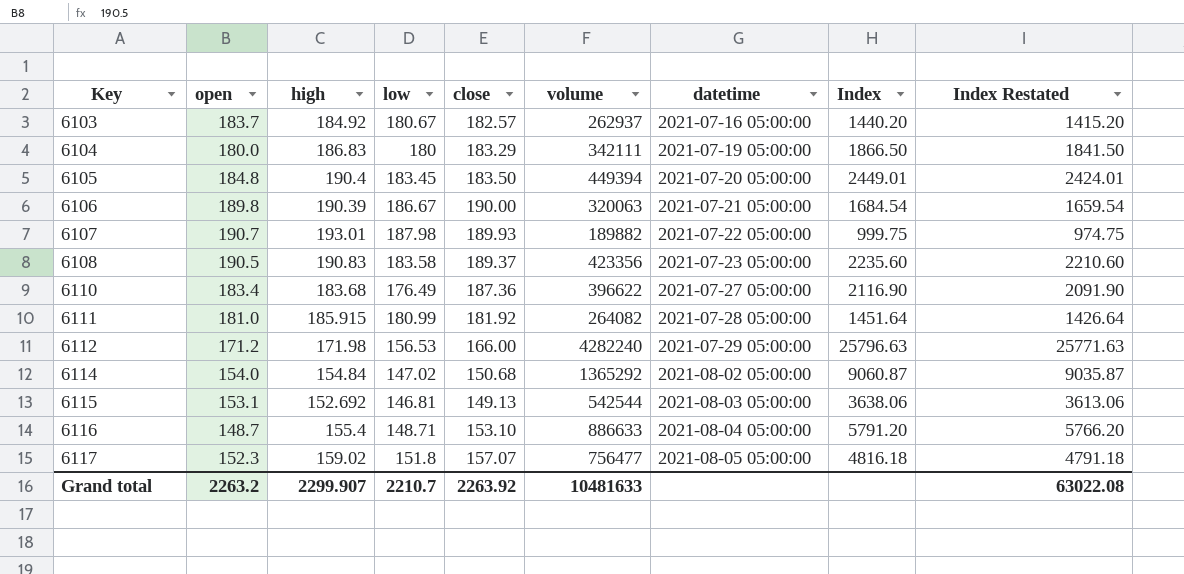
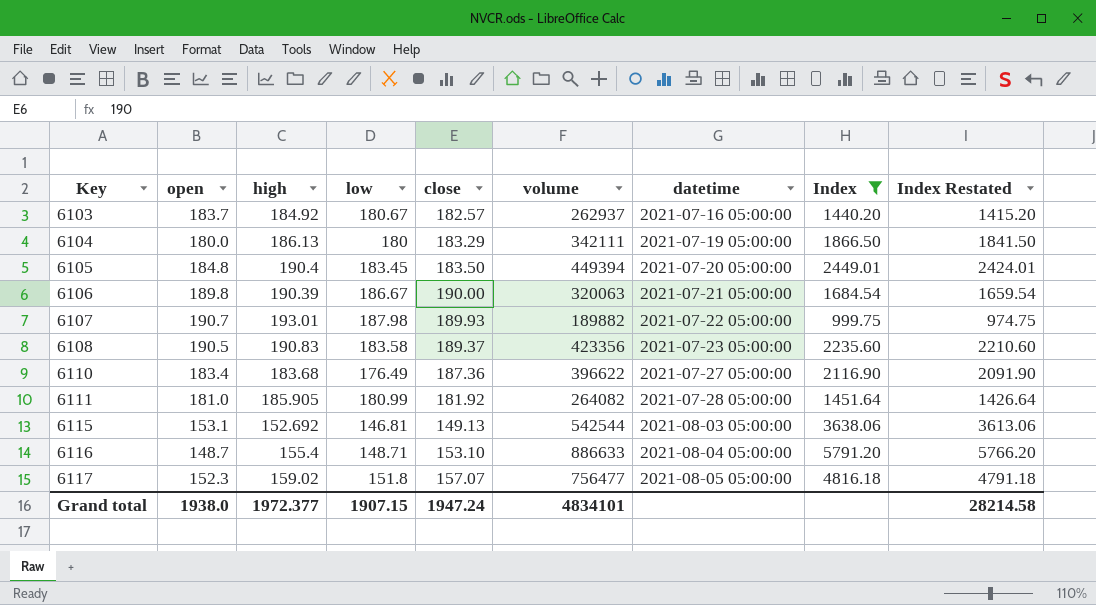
filter: none -> Index <= 5791.20
6104 | high: 186.83 -> 186.13
6111 | high: 185.915 -> 185.905
Grand total | open: 2263.2 -> 1938.0
Grand total | high: 2299.907 -> 1972.377
Grand total | low: 2210.7 -> 1907.15
Grand total | close: 2263.92 -> 1947.24
Grand total | volume: 10481633 -> 4834101
Grand total | Index Restated: 63022.08 -> 28214.58

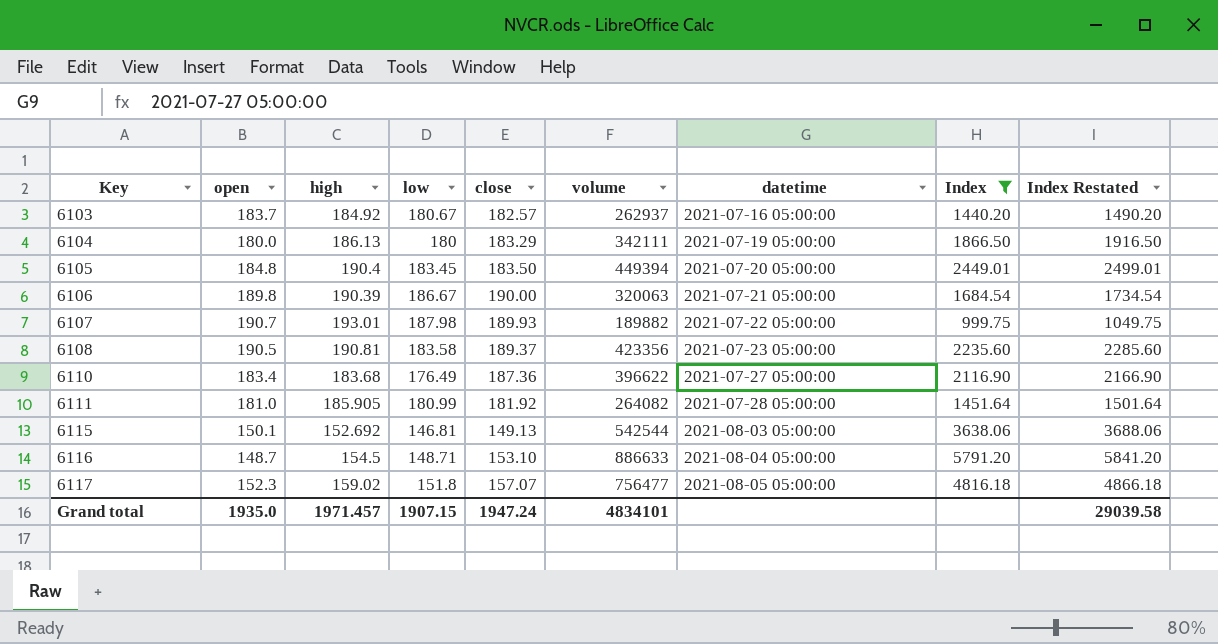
column Index Restated | formula: [Index] - 25 -> [Index] + 50
6108 | high: 190.83 -> 190.81
6115 | open: 153.1 -> 150.1
6116 | high: 155.4 -> 154.5
Grand total | open: 1938.0 -> 1935.0
Grand total | high: 1972.377 -> 1971.457
Grand total | Index Restated: 28214.58 -> 29039.58

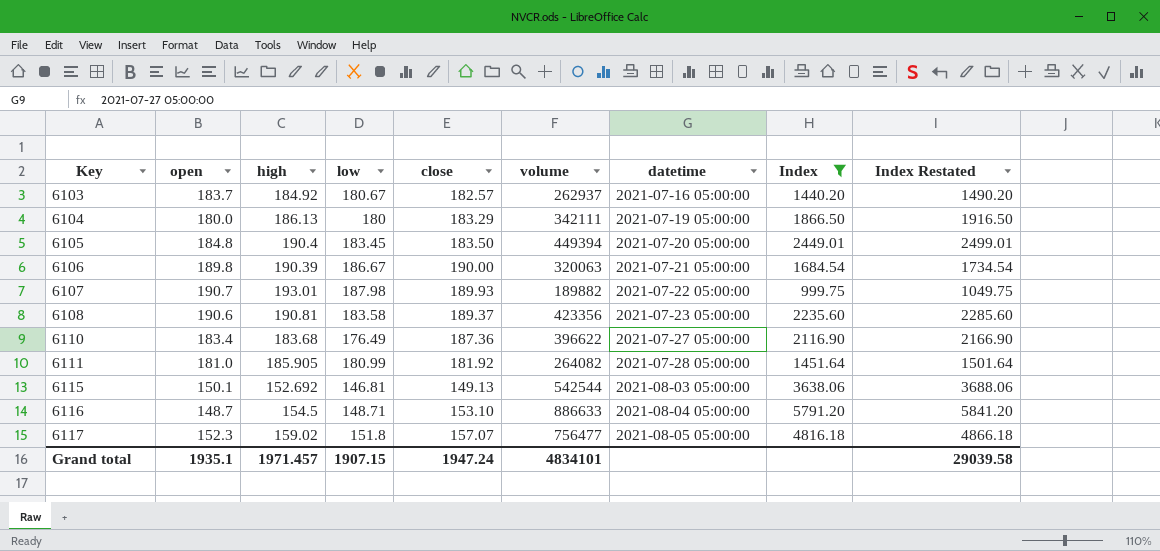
6108 | open: 190.5 -> 190.6
Grand total | open: 1935.0 -> 1935.1

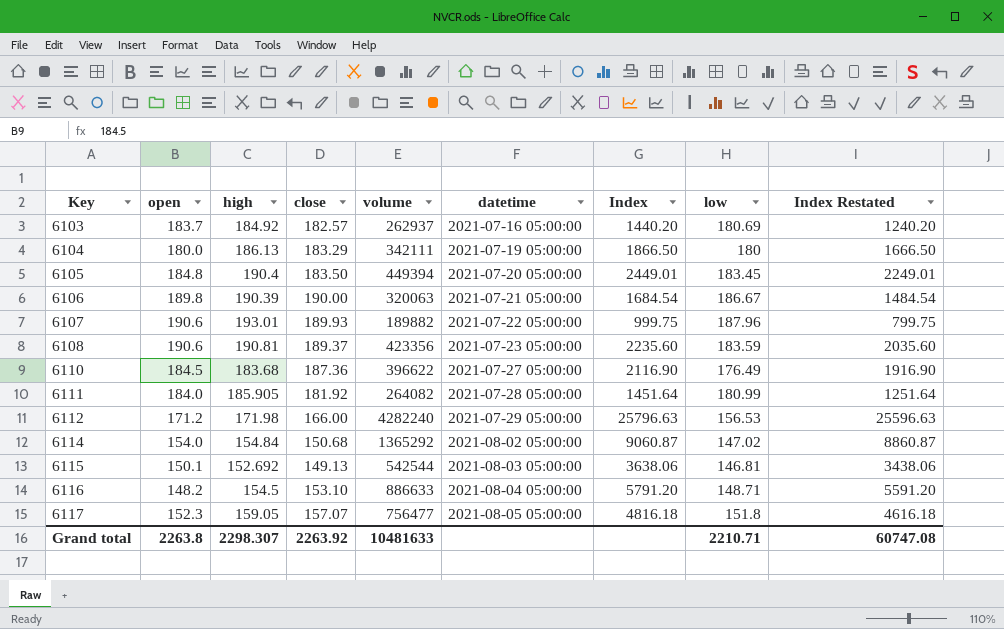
filter: Index <= 5791.20 -> none
column low | position: 4 -> 8
column Index Restated | formula: [Index] + 50 -> [Index] - 200
6103 | low: 180.67 -> 180.69
6107 | open: 190.7 -> 190.6
6107 | low: 187.98 -> 187.96
6108 | low: 183.58 -> 183.59
6110 | open: 183.4 -> 184.5
6111 | open: 181.0 -> 184.0
6116 | open: 148.7 -> 148.2
6117 | high: 159.02 -> 159.05
Grand total | open: 1935.1 -> 2263.8
Grand total | high: 1971.457 -> 2298.307
Grand total | close: 1947.24 -> 2263.92
Grand total | volume: 4834101 -> 10481633
Grand total | low: 1907.15 -> 2210.71
Grand total | Index Restated: 29039.58 -> 60747.08

